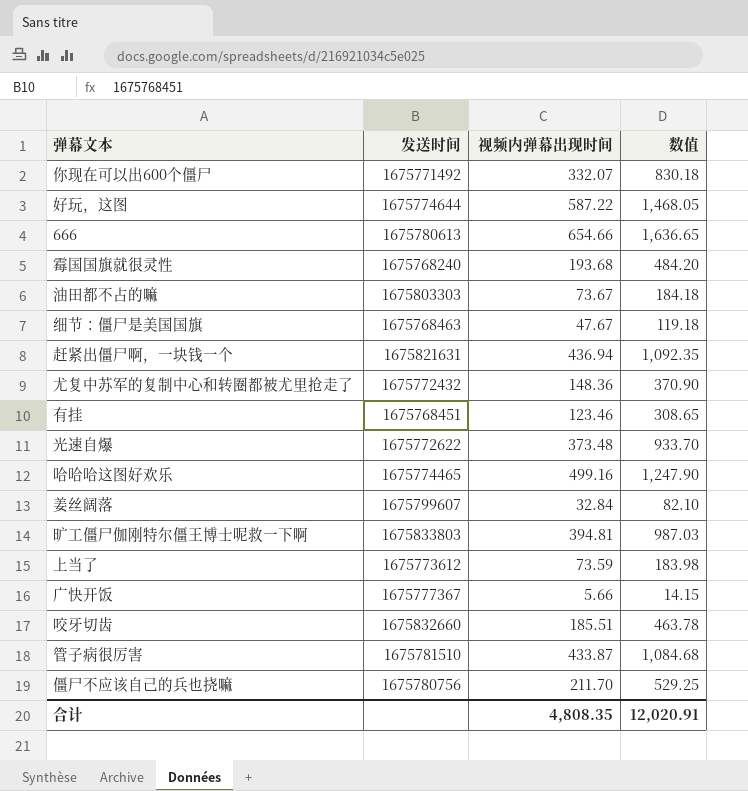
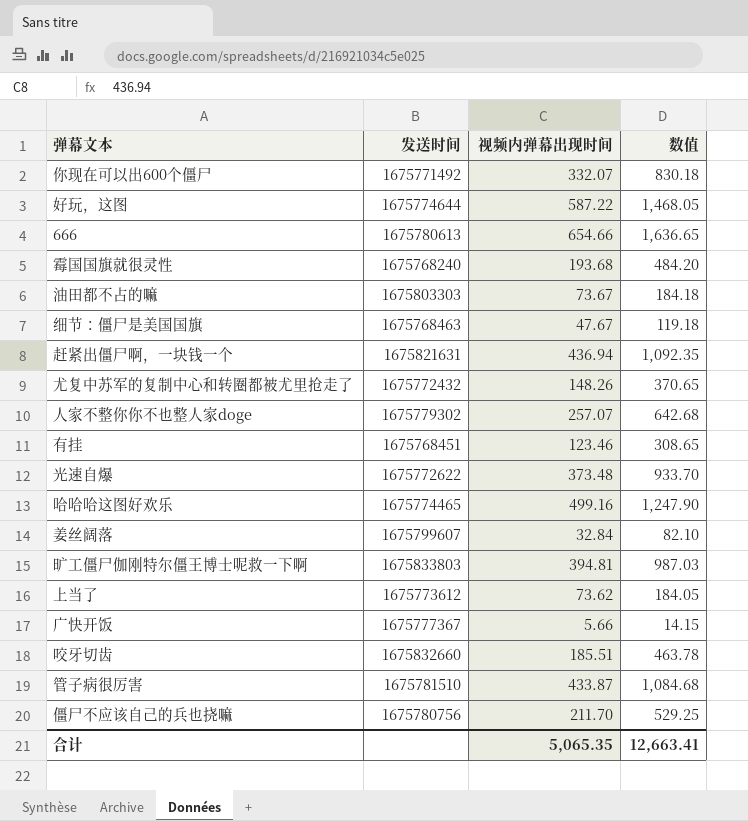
尤复中苏军的复制中心和转圈都被尤里抢走了 | 视频内弹幕出现时间: 148.36 -> 148.26
尤复中苏军的复制中心和转圈都被尤里抢走了 | 数值: 370.90 -> 370.65
row 人家不整你你不也整人家doge: none -> 1675779302 | 257.07 | 642.68
上当了 | 视频内弹幕出现时间: 73.59 -> 73.62
上当了 | 数值: 183.98 -> 184.05
合计 | 视频内弹幕出现时间: 4,808.35 -> 5,065.35
合计 | 数值: 12,020.91 -> 12,663.41

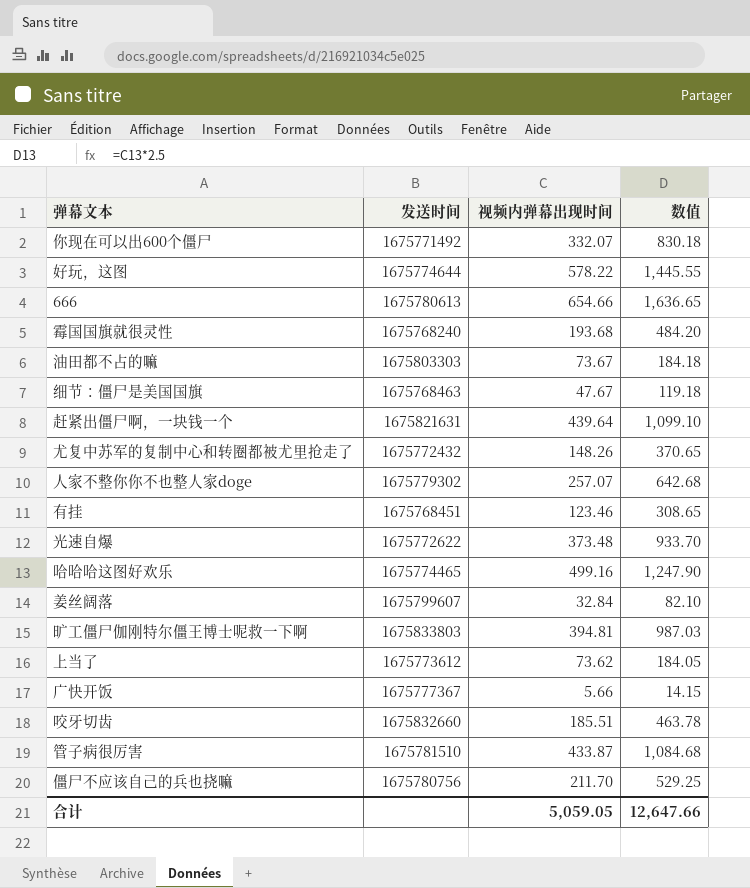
好玩，这图 | 视频内弹幕出现时间: 587.22 -> 578.22
好玩，这图 | 数值: 1,468.05 -> 1,445.55
赶紧出僵尸啊，一块钱一个 | 视频内弹幕出现时间: 436.94 -> 439.64
赶紧出僵尸啊，一块钱一个 | 数值: 1,092.35 -> 1,099.10
合计 | 视频内弹幕出现时间: 5,065.35 -> 5,059.05
合计 | 数值: 12,663.41 -> 12,647.66

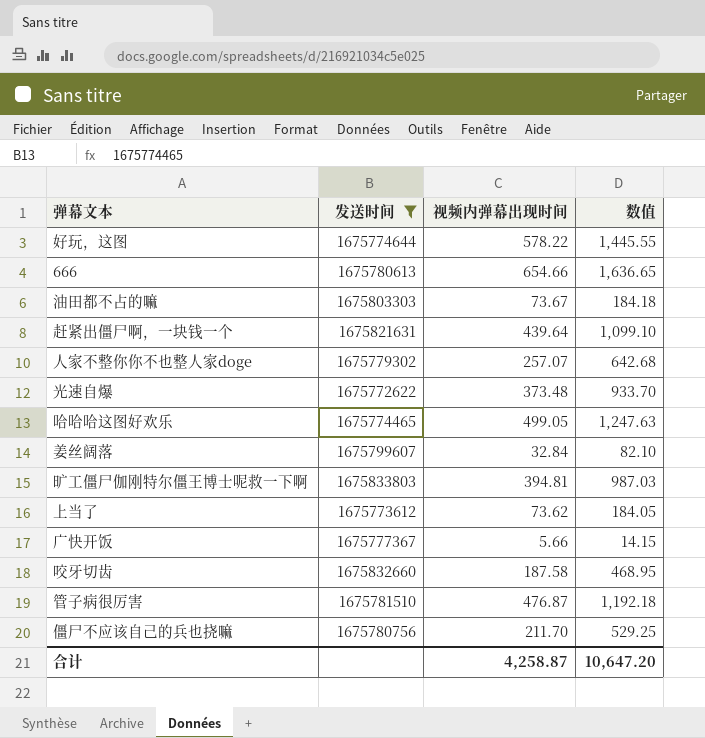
filter: none -> 发送时间 >= 1675772622
哈哈哈这图好欢乐 | 视频内弹幕出现时间: 499.16 -> 499.05
哈哈哈这图好欢乐 | 数值: 1,247.90 -> 1,247.63
咬牙切齿 | 视频内弹幕出现时间: 185.51 -> 187.58
咬牙切齿 | 数值: 463.78 -> 468.95
管子病很厉害 | 视频内弹幕出现时间: 433.87 -> 476.87
管子病很厉害 | 数值: 1,084.68 -> 1,192.18
合计 | 视频内弹幕出现时间: 5,059.05 -> 4,258.87
合计 | 数值: 12,647.66 -> 10,647.20

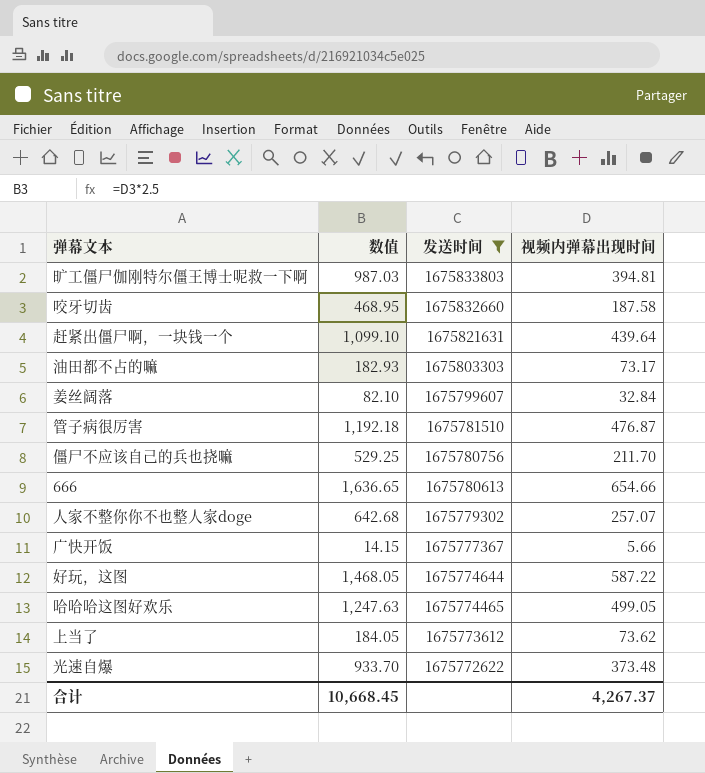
row order: none -> 发送时间 descending
column 数值 | position: 4 -> 2
油田都不占的嘛 | 数值: 184.18 -> 182.93
油田都不占的嘛 | 视频内弹幕出现时间: 73.67 -> 73.17
好玩，这图 | 数值: 1,445.55 -> 1,468.05
好玩，这图 | 视频内弹幕出现时间: 578.22 -> 587.22
合计 | 数值: 10,647.20 -> 10,668.45
合计 | 视频内弹幕出现时间: 4,258.87 -> 4,267.37

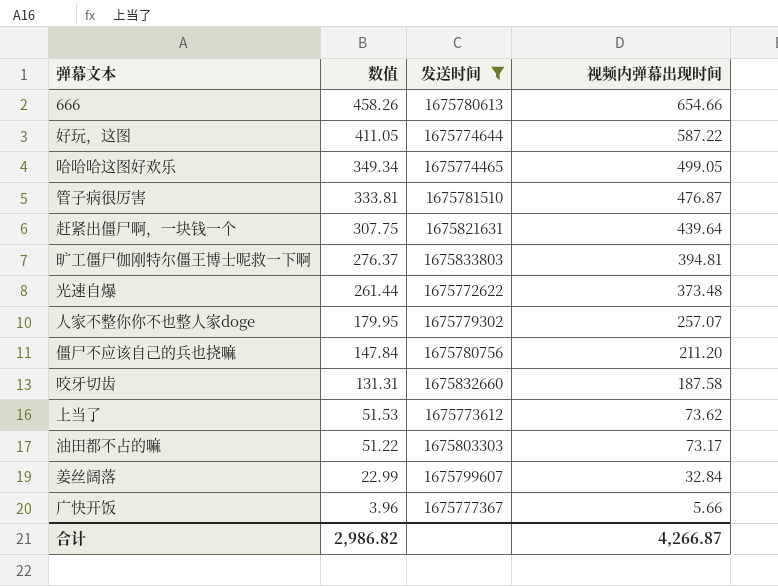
row order: 发送时间 descending -> 数值 descending
column 数值 | formula: [视频内弹幕出现时间] * 2.5 -> [视频内弹幕出现时间] * 0.7
僵尸不应该自己的兵也挠嘛 | 视频内弹幕出现时间: 211.70 -> 211.20
合计 | 数值: 10,668.45 -> 2,986.82
合计 | 视频内弹幕出现时间: 4,267.37 -> 4,266.87

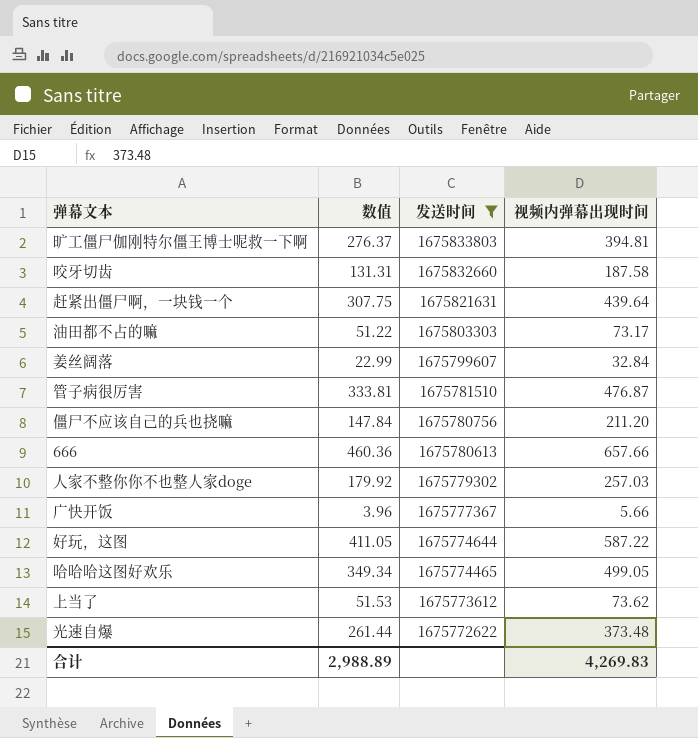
row order: 数值 descending -> 发送时间 descending
666 | 数值: 458.26 -> 460.36
666 | 视频内弹幕出现时间: 654.66 -> 657.66
人家不整你你不也整人家doge | 数值: 179.95 -> 179.92
人家不整你你不也整人家doge | 视频内弹幕出现时间: 257.07 -> 257.03
合计 | 数值: 2,986.82 -> 2,988.89
合计 | 视频内弹幕出现时间: 4,266.87 -> 4,269.83

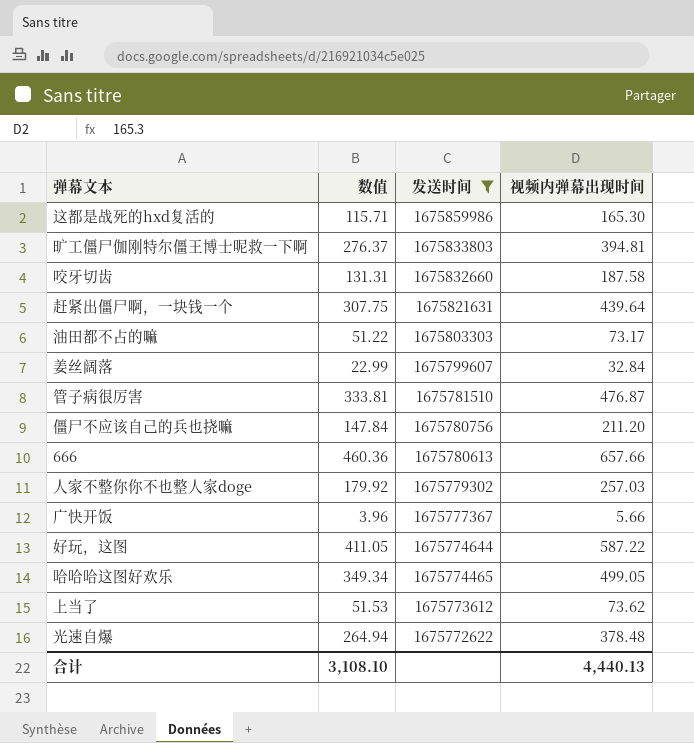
row 这都是战死的hxd复活的: none -> 115.71 | 1675859986 | 165.30
光速自爆 | 数值: 261.44 -> 264.94
光速自爆 | 视频内弹幕出现时间: 373.48 -> 378.48
合计 | 数值: 2,988.89 -> 3,108.10
合计 | 视频内弹幕出现时间: 4,269.83 -> 4,440.13

